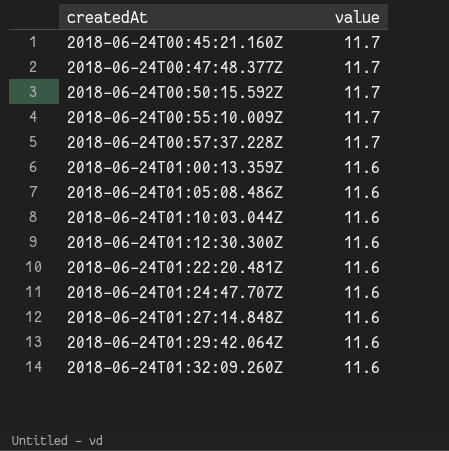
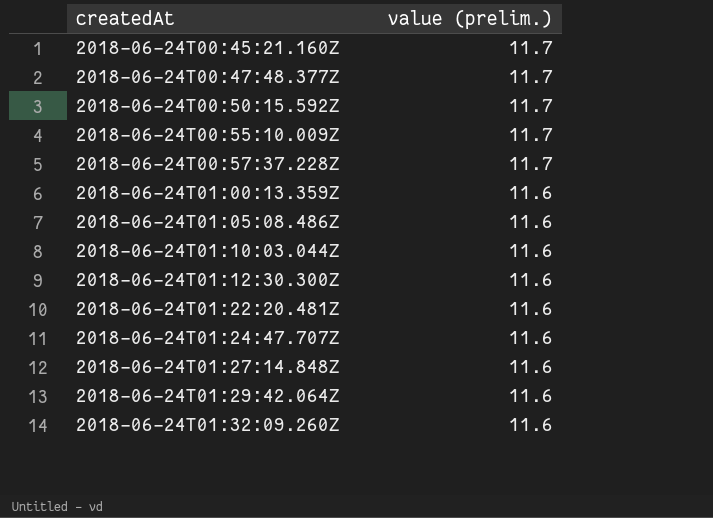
column name: value -> value (prelim.)

